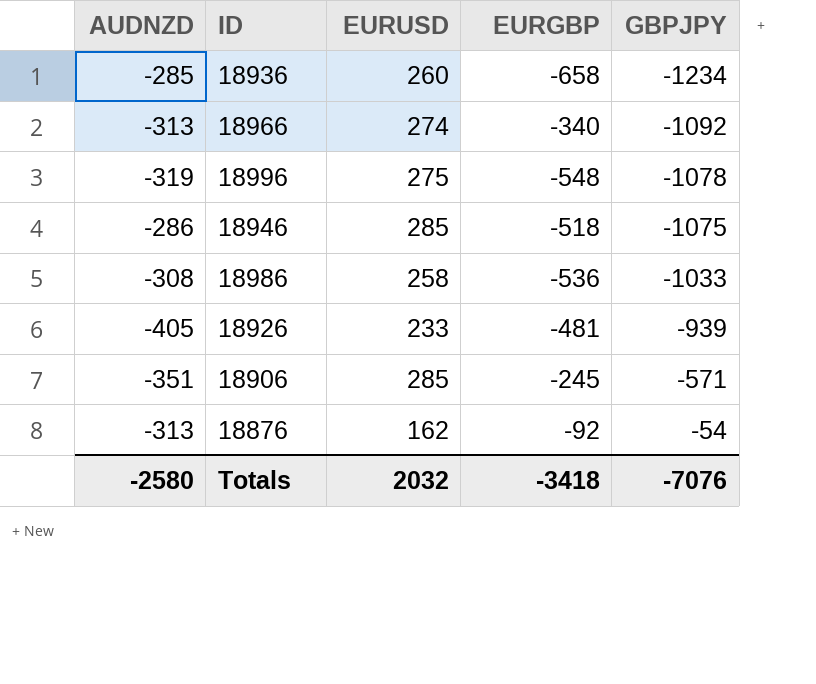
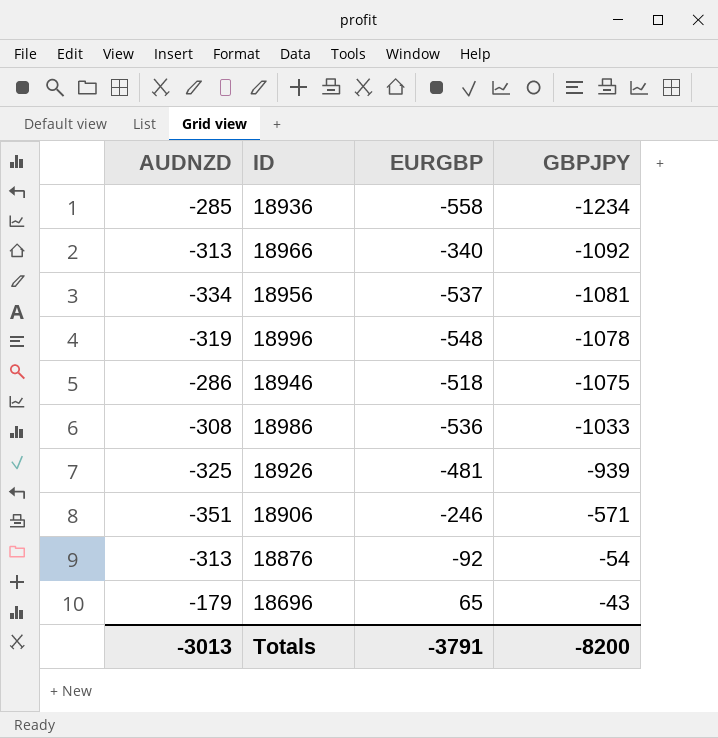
column EURUSD | position: 3 -> none
18936 | EURGBP: -658 -> -558
row 18956: none -> -334 | -537 | -1081
18926 | AUDNZD: -405 -> -325
18906 | EURGBP: -245 -> -246
row 18696: none -> -179 | 65 | -43
Totals | AUDNZD: -2580 -> -3013
Totals | EURGBP: -3418 -> -3791
Totals | GBPJPY: -7076 -> -8200

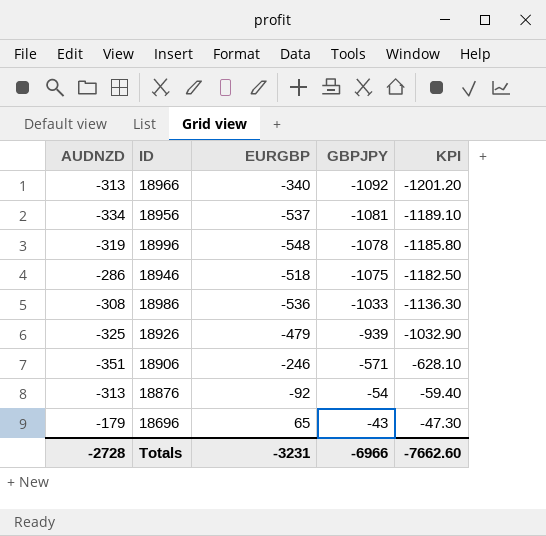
column KPI | formula: none -> [GBPJPY] * 1.1
row 18936: -285 | -558 | -1234 -> none
18926 | EURGBP: -481 -> -479
Totals | AUDNZD: -3013 -> -2728
Totals | EURGBP: -3791 -> -3231
Totals | GBPJPY: -8200 -> -6966

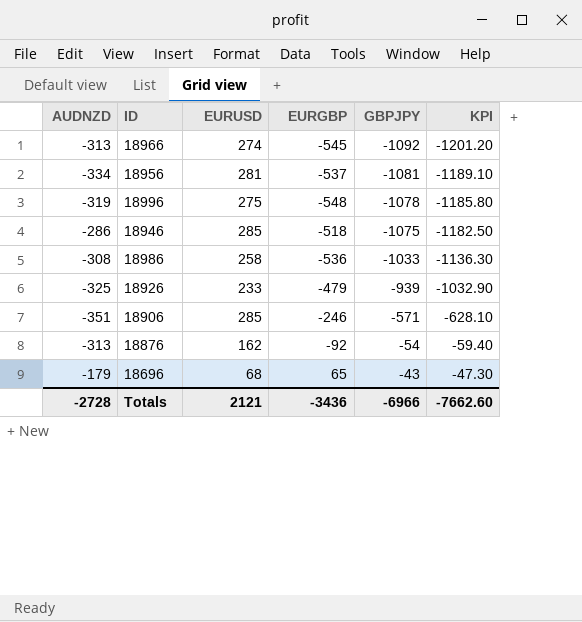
column EURUSD | position: none -> 3
18966 | EURGBP: -340 -> -545
Totals | EURGBP: -3231 -> -3436

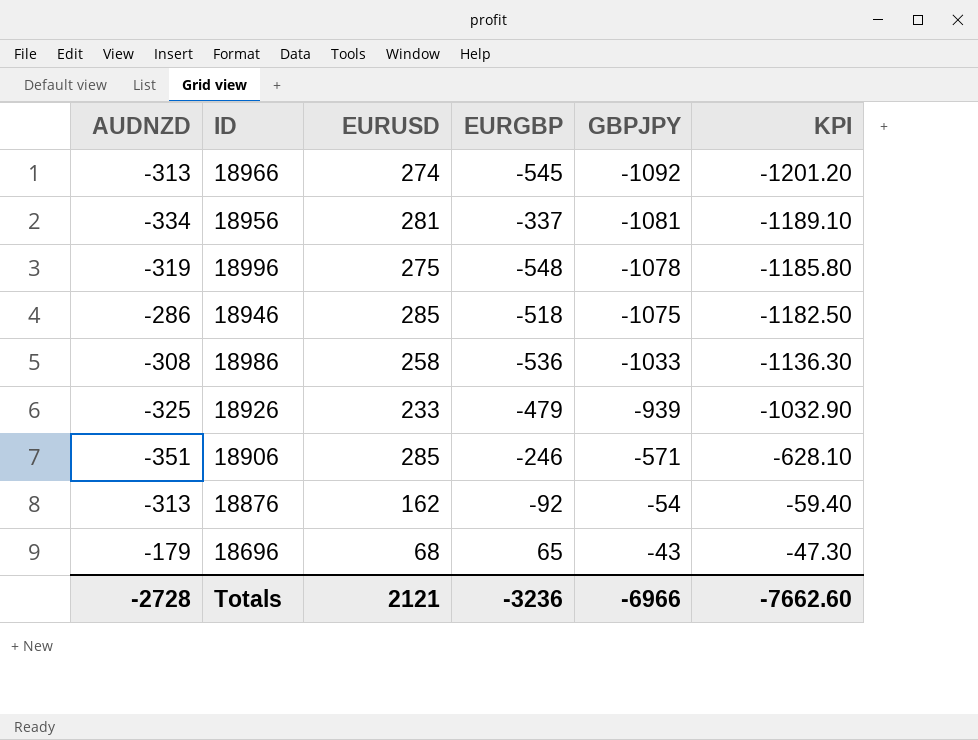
18956 | EURGBP: -537 -> -337
Totals | EURGBP: -3436 -> -3236

